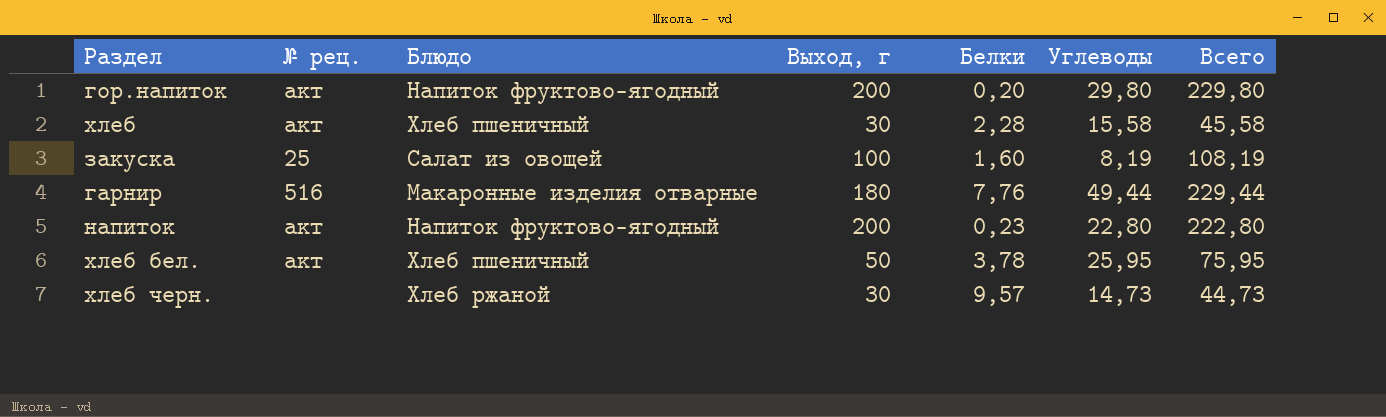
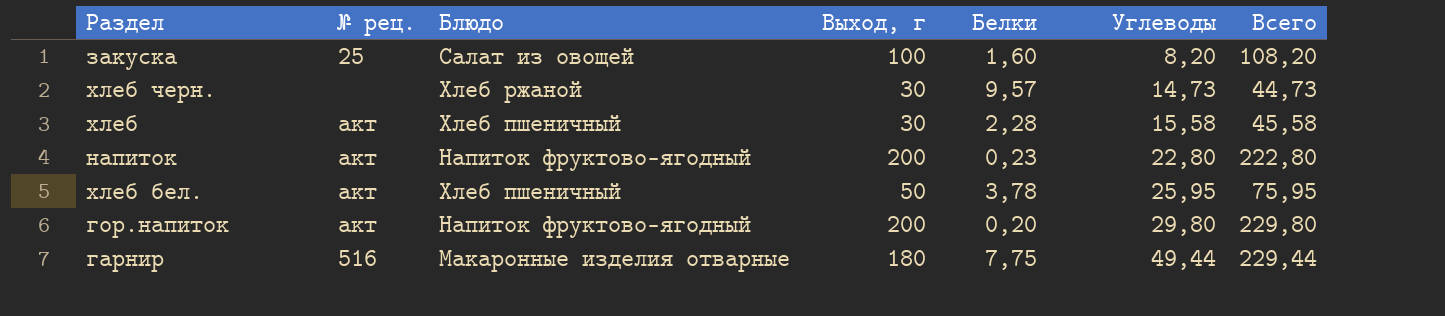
row order: none -> Углеводы ascending
закуска | Углеводы: 8,19 -> 8,20
закуска | Всего: 108,19 -> 108,20
гарнир | Белки: 7,76 -> 7,75

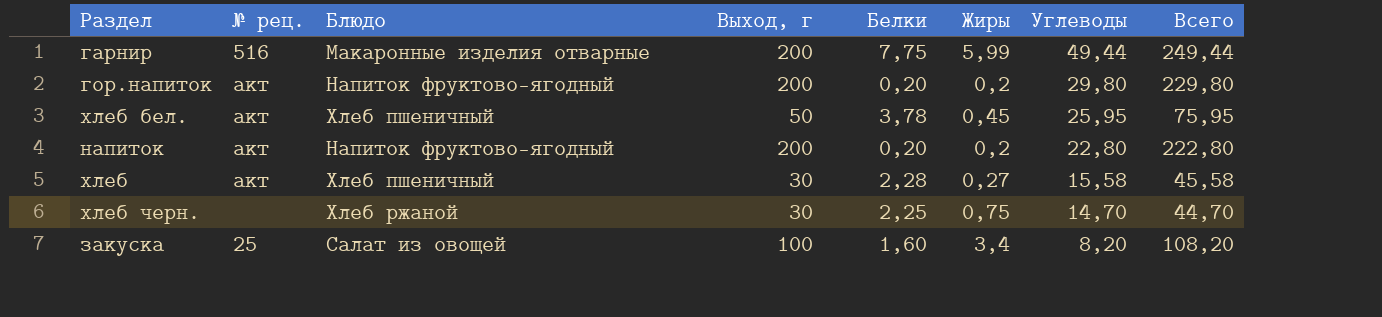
row order: Углеводы ascending -> Углеводы descending
column Жиры | position: none -> 6
гарнир | Выход, г: 180 -> 200
гарнир | Всего: 229,44 -> 249,44
напиток | Белки: 0,23 -> 0,20
хлеб черн. | Белки: 9,57 -> 2,25
хлеб черн. | Углеводы: 14,73 -> 14,70
хлеб черн. | Всего: 44,73 -> 44,70

